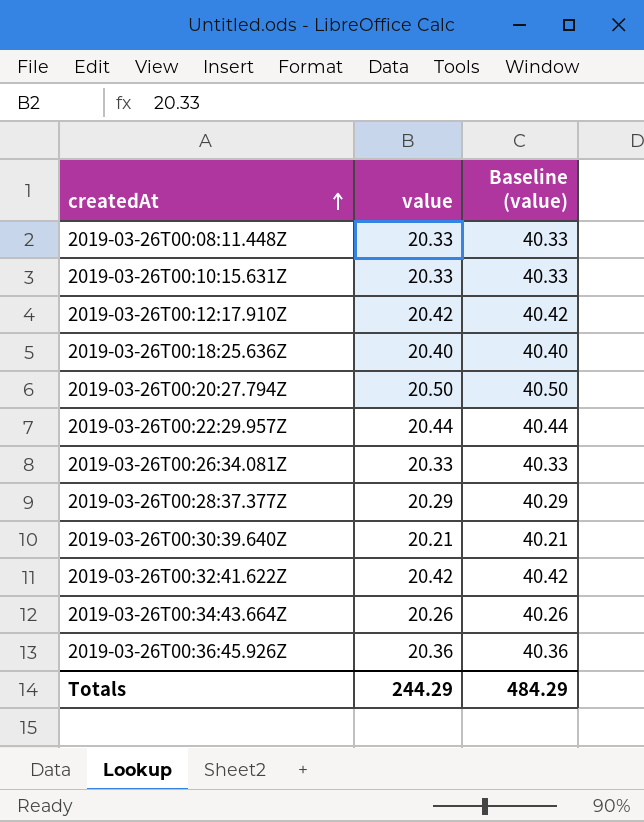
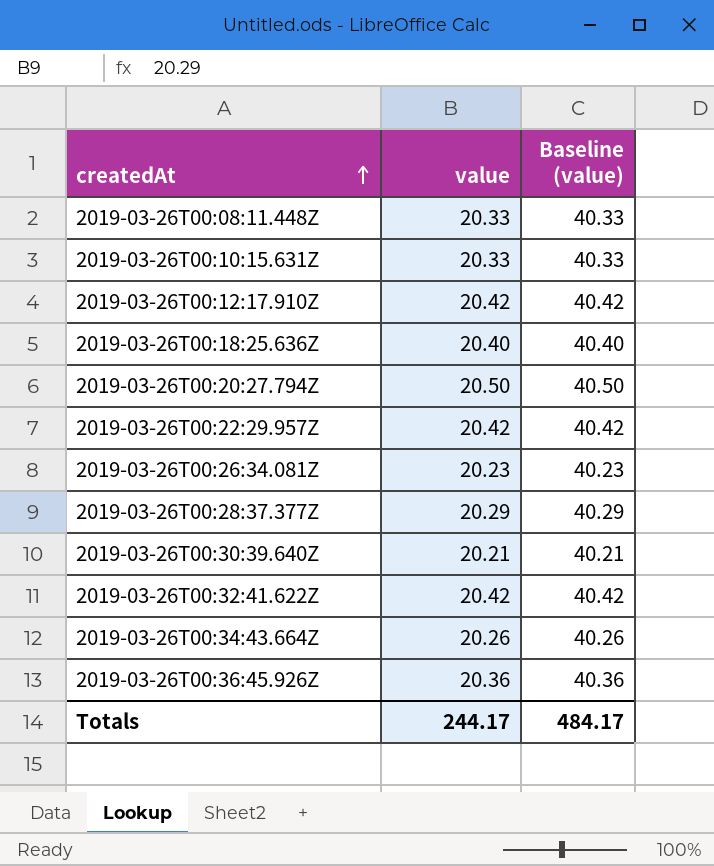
2019-03-26T00:22:29.957Z | value: 20.44 -> 20.42
2019-03-26T00:22:29.957Z | Baseline (value): 40.44 -> 40.42
2019-03-26T00:26:34.081Z | value: 20.33 -> 20.23
2019-03-26T00:26:34.081Z | Baseline (value): 40.33 -> 40.23
Totals | value: 244.29 -> 244.17
Totals | Baseline (value): 484.29 -> 484.17

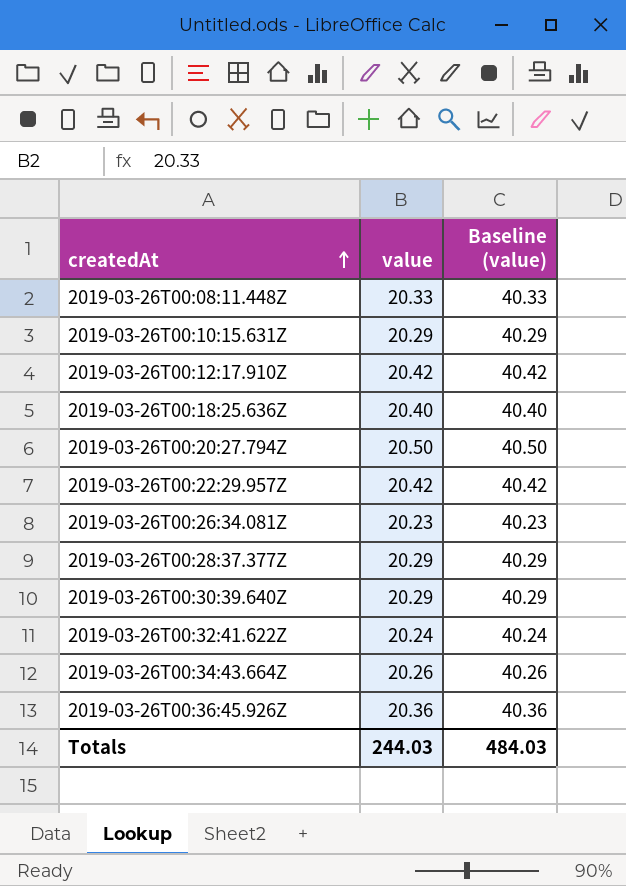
2019-03-26T00:10:15.631Z | value: 20.33 -> 20.29
2019-03-26T00:10:15.631Z | Baseline (value): 40.33 -> 40.29
2019-03-26T00:30:39.640Z | value: 20.21 -> 20.29
2019-03-26T00:30:39.640Z | Baseline (value): 40.21 -> 40.29
2019-03-26T00:32:41.622Z | value: 20.42 -> 20.24
2019-03-26T00:32:41.622Z | Baseline (value): 40.42 -> 40.24
Totals | value: 244.17 -> 244.03
Totals | Baseline (value): 484.17 -> 484.03

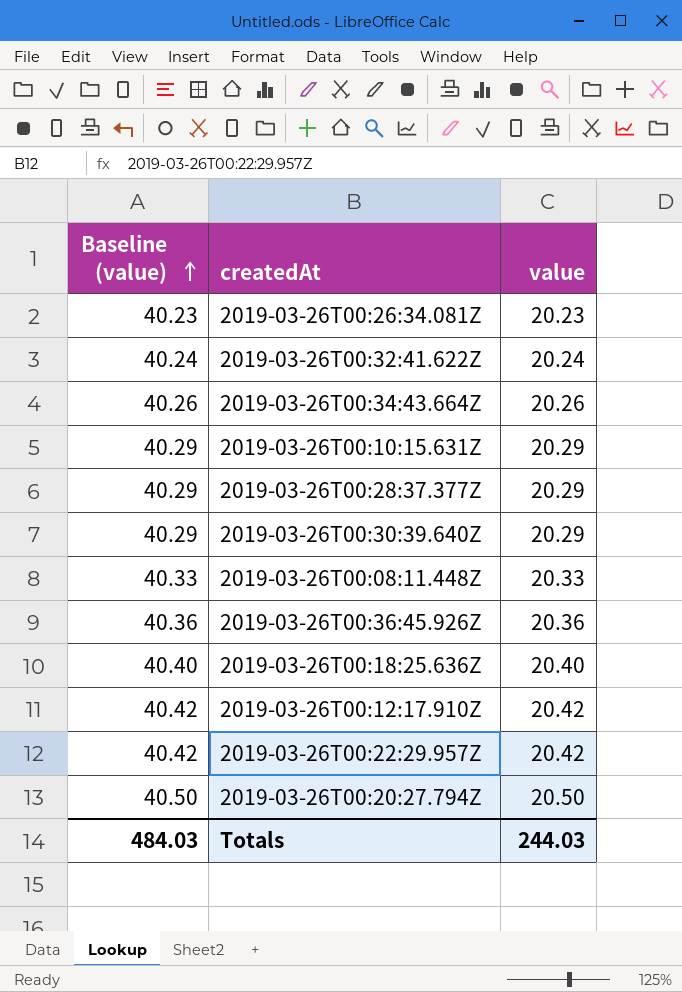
row order: createdAt ascending -> Baseline (value) ascending
column Baseline (value) | position: 3 -> 1

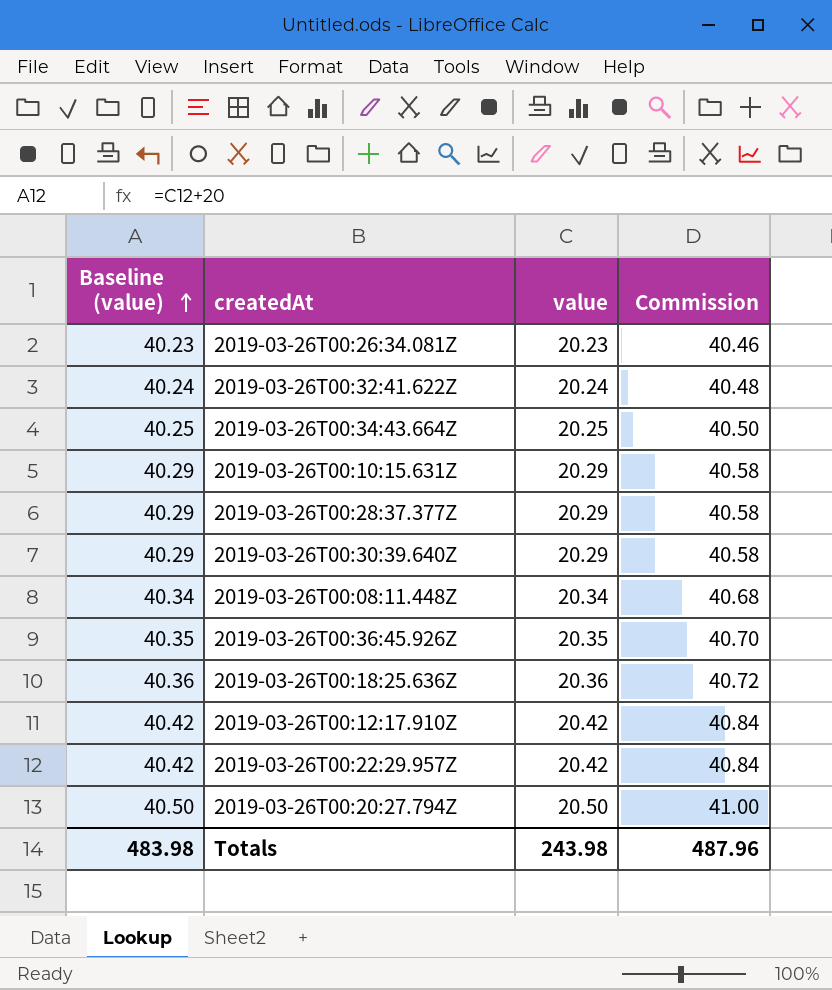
column Commission | formula: none -> [value] * 2
2019-03-26T00:34:43.664Z | Baseline (value): 40.26 -> 40.25
2019-03-26T00:34:43.664Z | value: 20.26 -> 20.25
2019-03-26T00:08:11.448Z | Baseline (value): 40.33 -> 40.34
2019-03-26T00:08:11.448Z | value: 20.33 -> 20.34
2019-03-26T00:36:45.926Z | Baseline (value): 40.36 -> 40.35
2019-03-26T00:36:45.926Z | value: 20.36 -> 20.35
2019-03-26T00:18:25.636Z | Baseline (value): 40.40 -> 40.36
2019-03-26T00:18:25.636Z | value: 20.40 -> 20.36
Totals | Baseline (value): 484.03 -> 483.98
Totals | value: 244.03 -> 243.98

